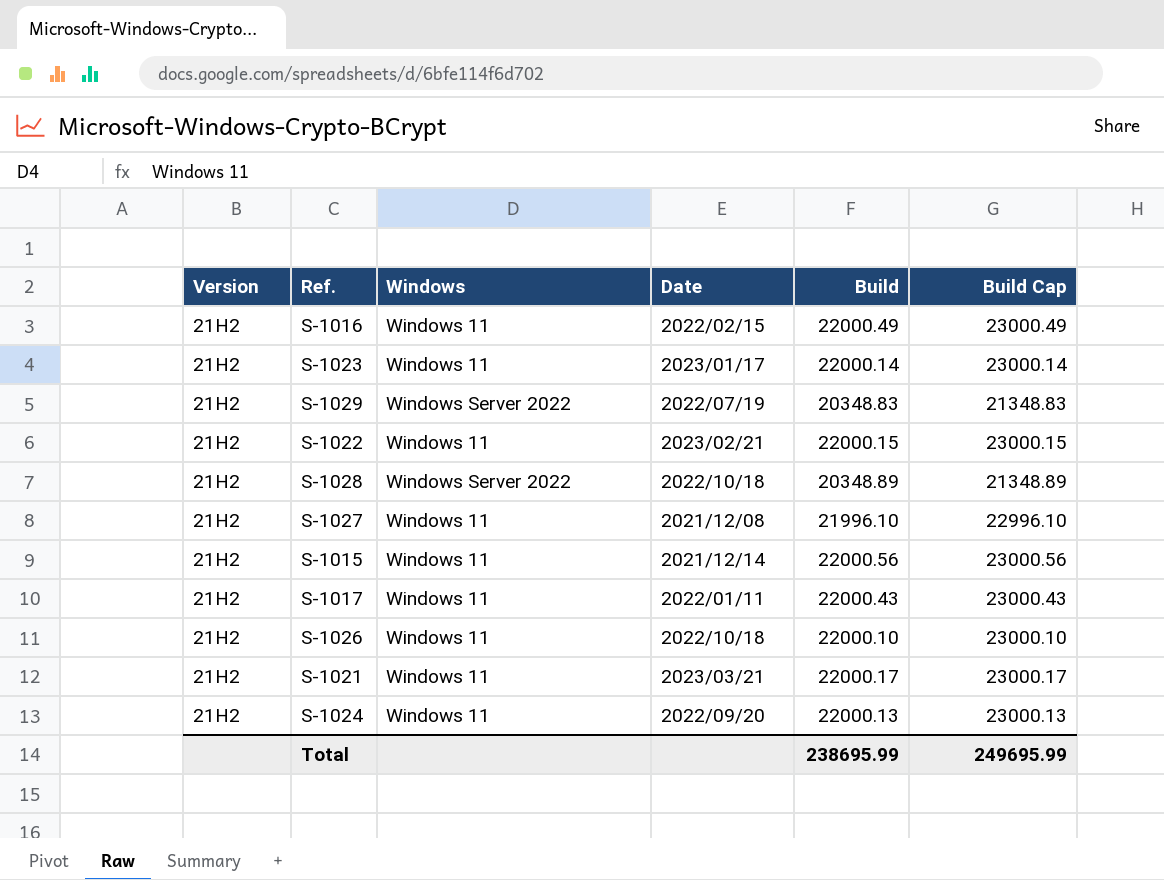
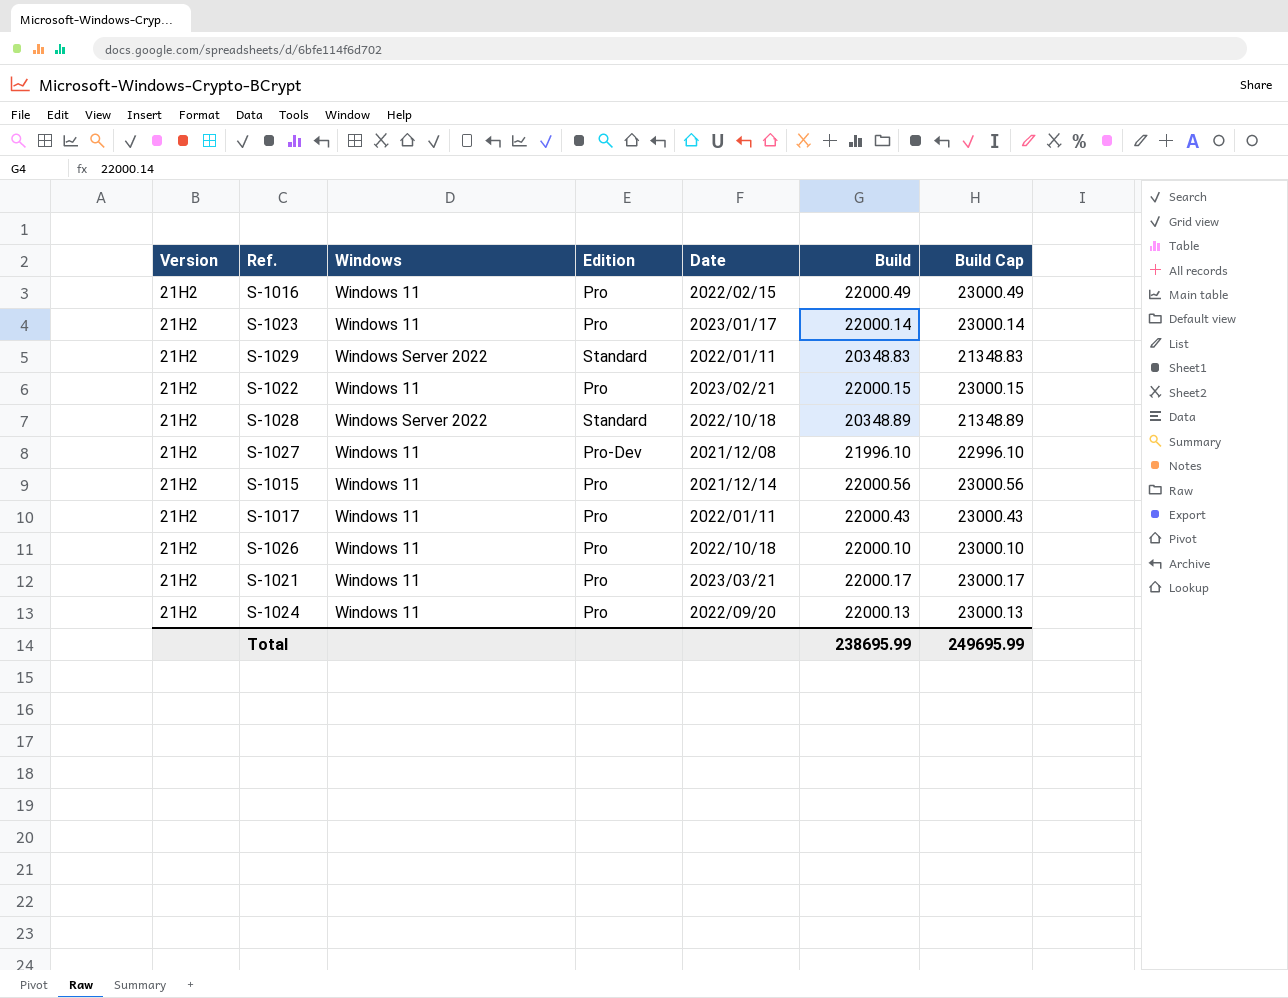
column Edition | position: none -> 4
S-1029 | Date: 2022/07/19 -> 2022/01/11

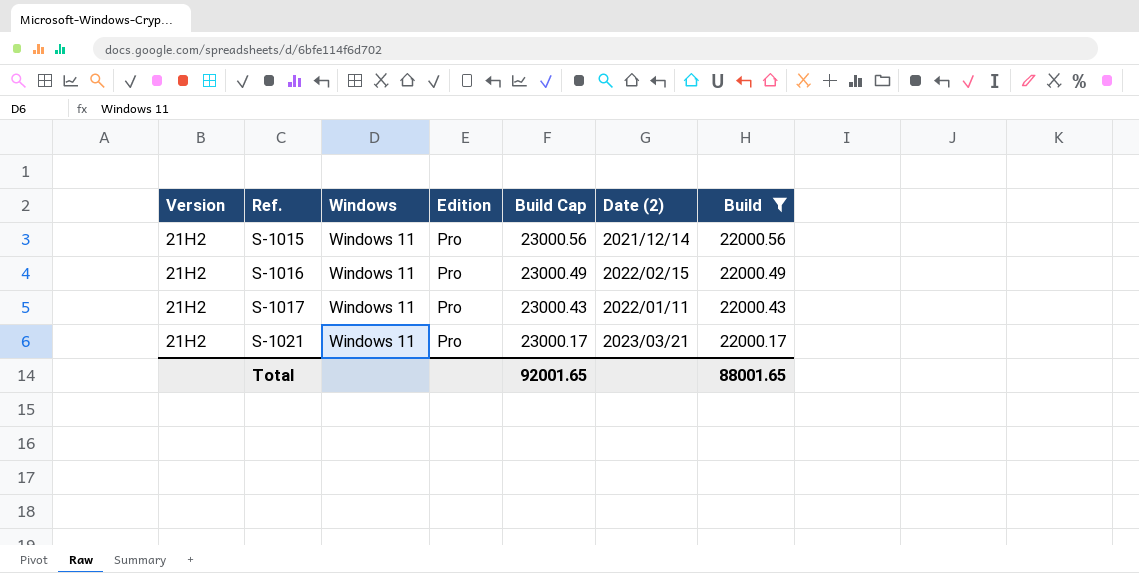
filter: none -> Build >= 22000.17
row order: none -> Ref. ascending
column Build Cap | position: 7 -> 5
column name: Date -> Date (2)
Total | Build Cap: 249695.99 -> 92001.65
Total | Build: 238695.99 -> 88001.65

